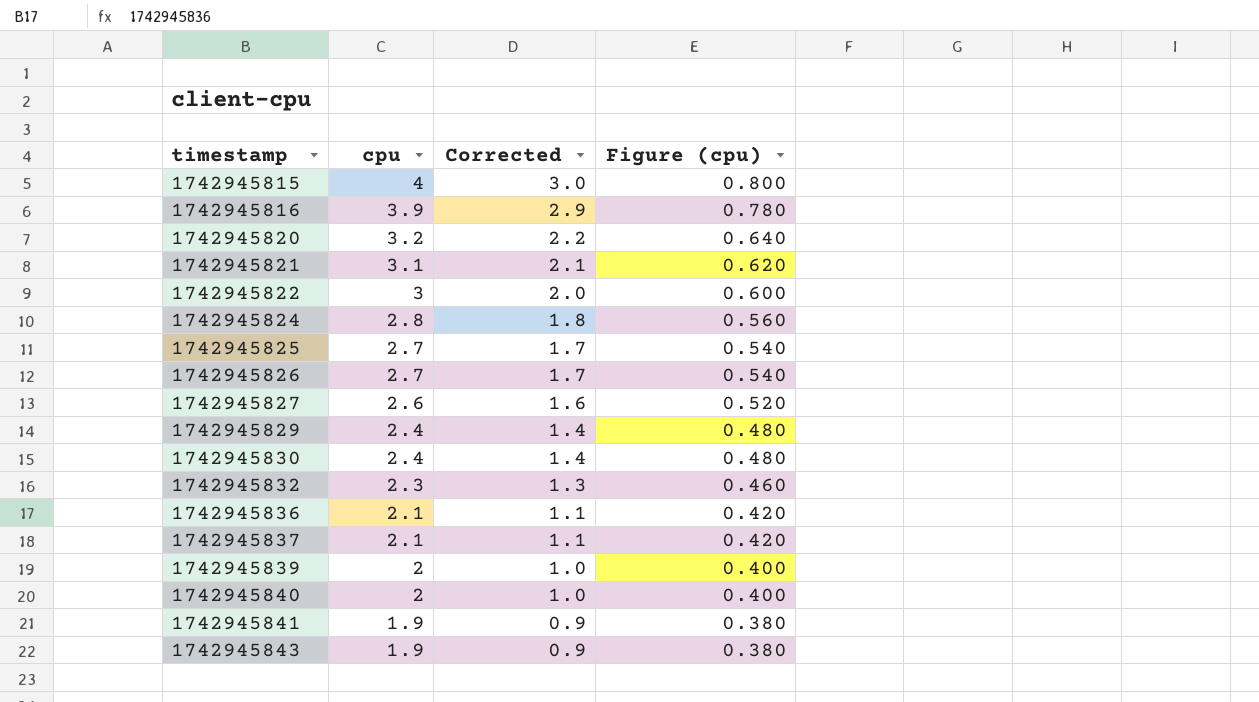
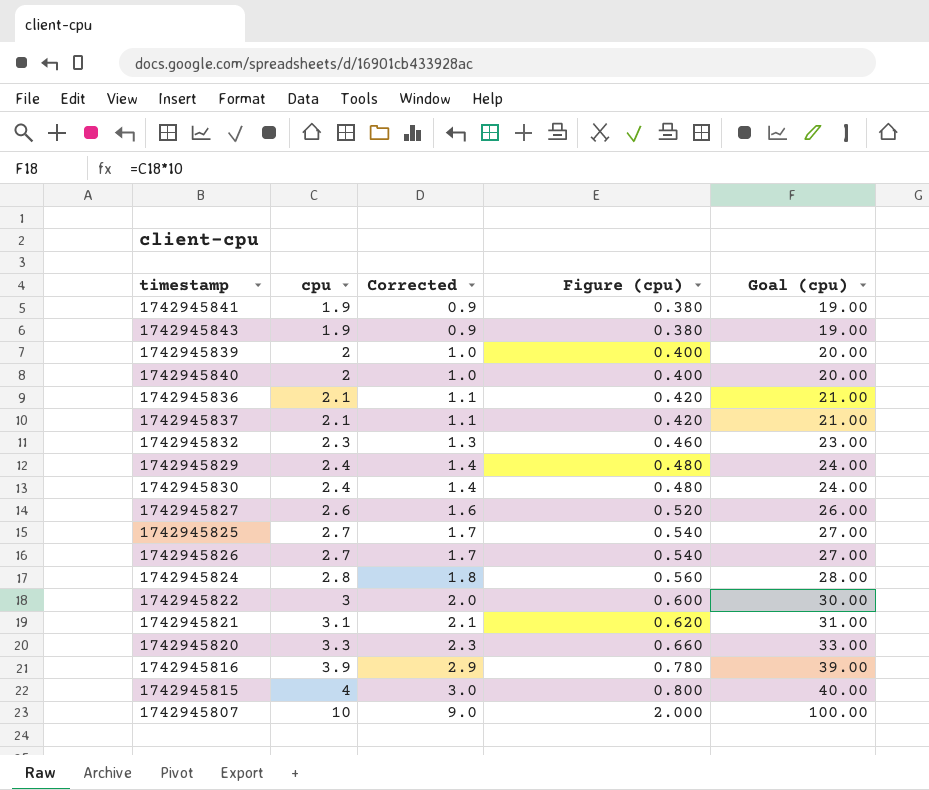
row order: timestamp ascending -> cpu ascending
column Goal (cpu) | formula: none -> [cpu] * 10
1742945820 | cpu: 3.2 -> 3.3
1742945820 | Corrected: 2.2 -> 2.3
1742945820 | Figure (cpu): 0.640 -> 0.660
row 1742945807: none -> 10 | 9.0 | 2.000 | 100.00

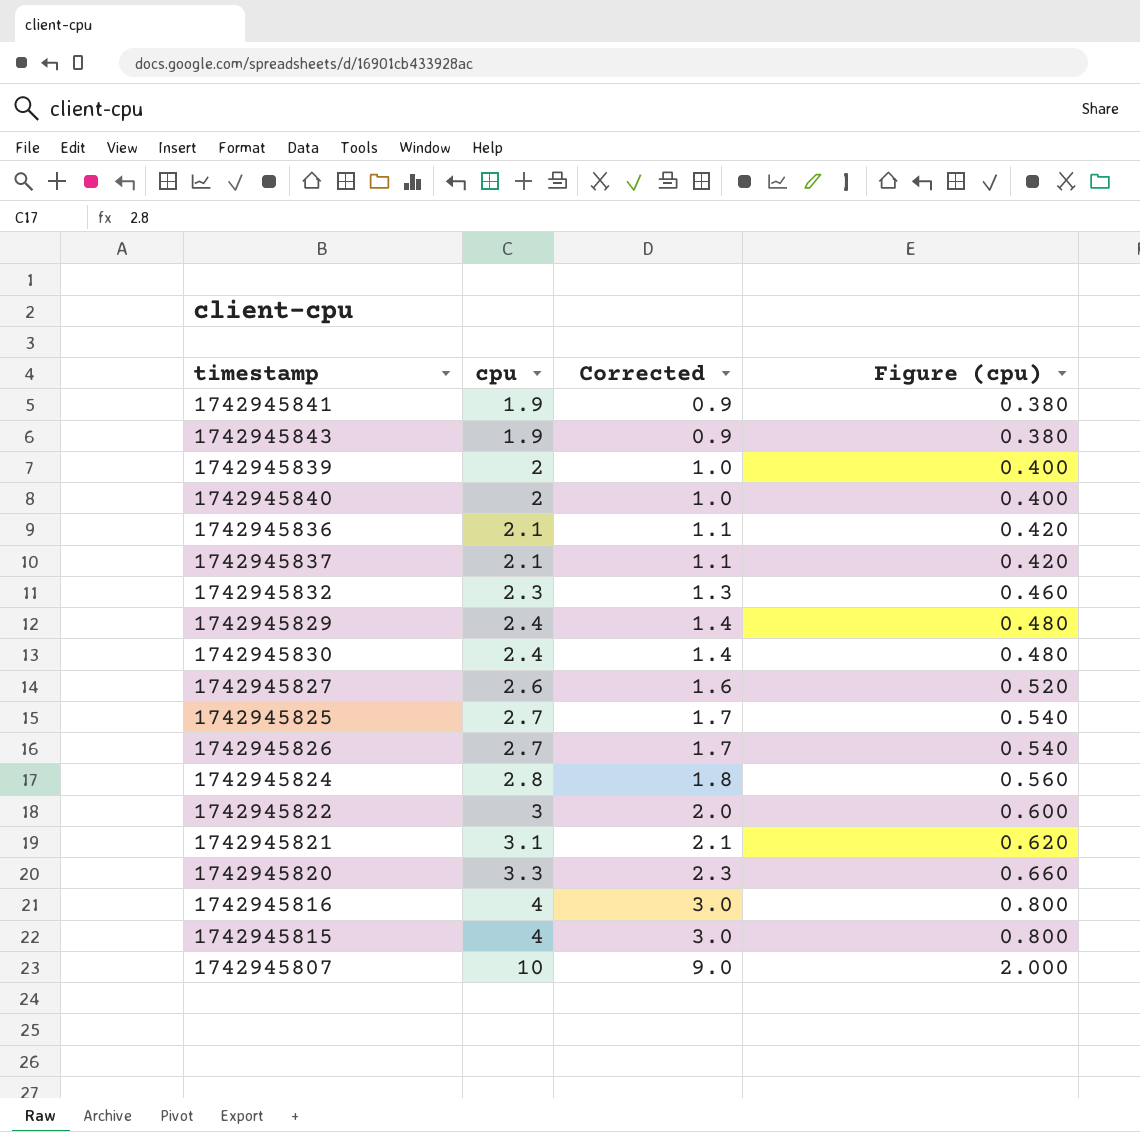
column Goal (cpu) | formula: [cpu] * 10 -> none
1742945816 | cpu: 3.9 -> 4
1742945816 | Corrected: 2.9 -> 3.0
1742945816 | Figure (cpu): 0.780 -> 0.800

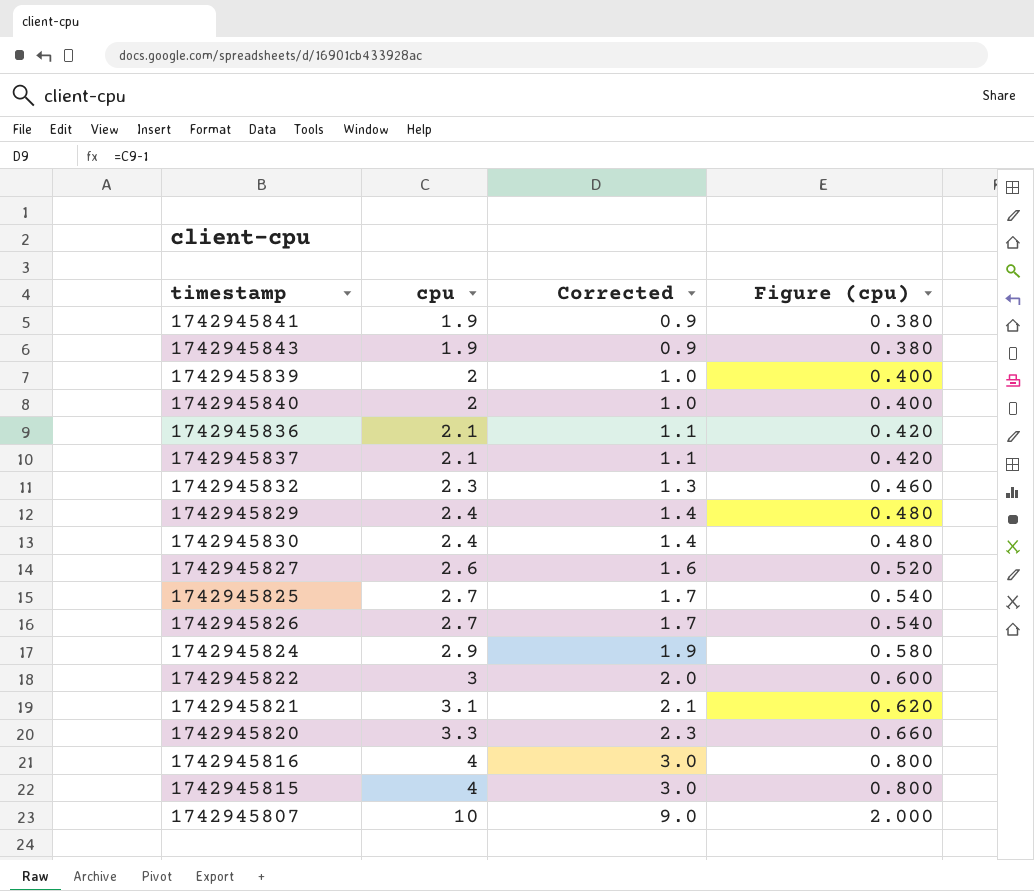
1742945824 | cpu: 2.8 -> 2.9
1742945824 | Corrected: 1.8 -> 1.9
1742945824 | Figure (cpu): 0.560 -> 0.580

